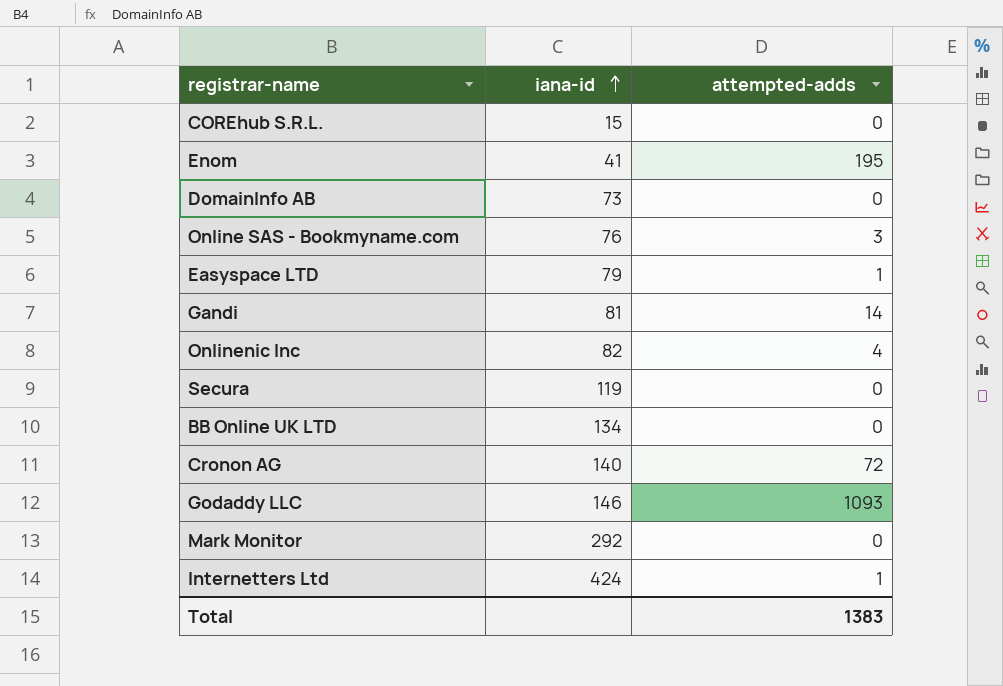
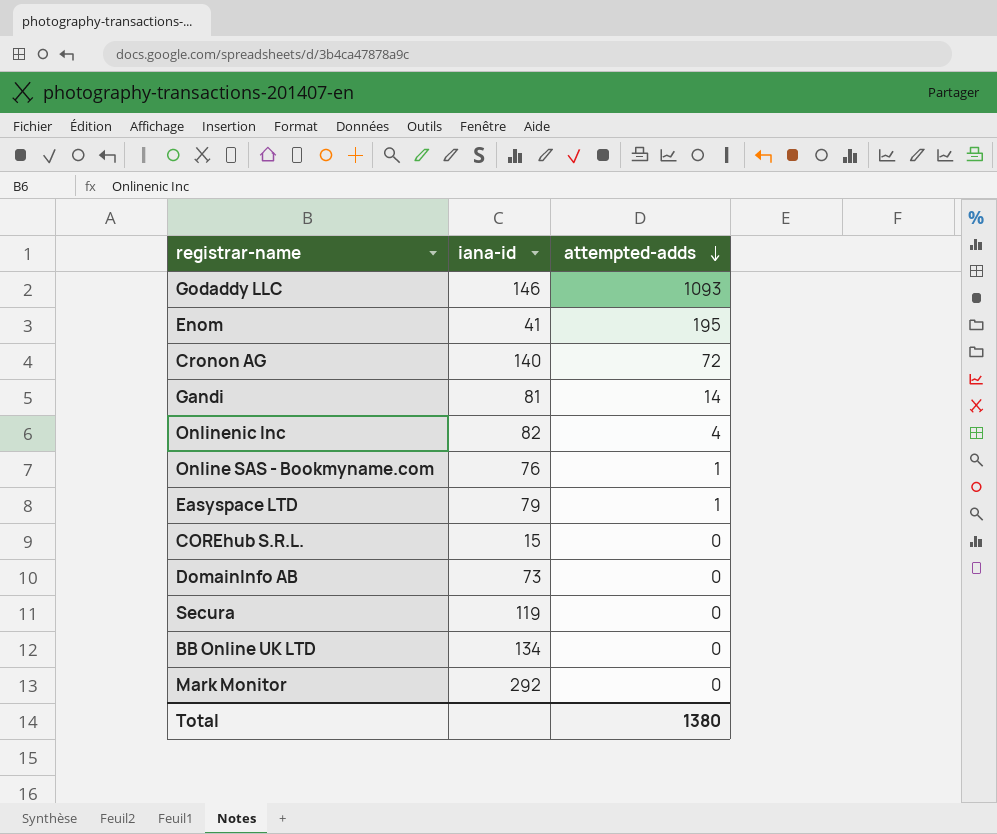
row order: iana-id ascending -> attempted-adds descending
row Internetters Ltd: 424 | 1 -> none
Online SAS - Bookmyname.com | attempted-adds: 3 -> 1
Total | attempted-adds: 1383 -> 1380

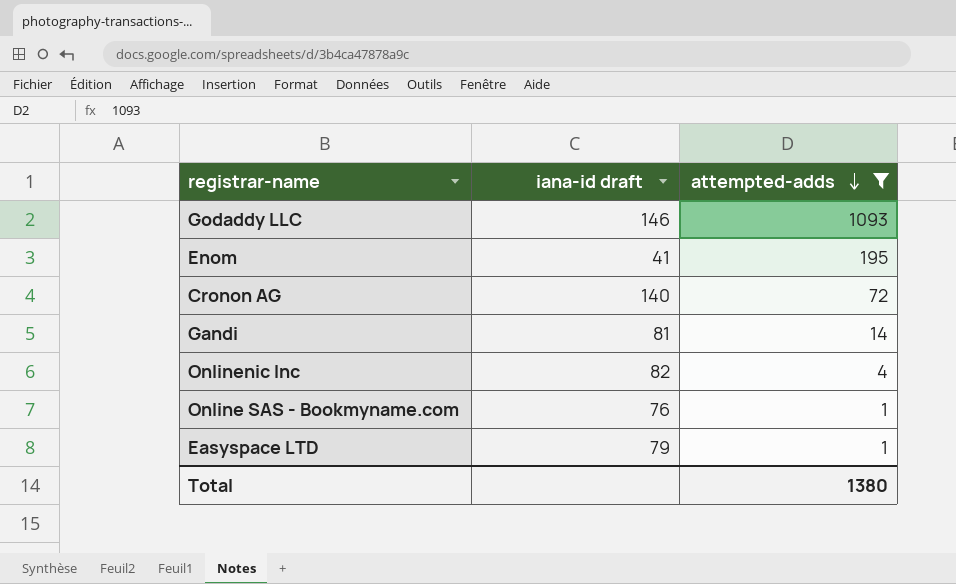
filter: none -> attempted-adds != 0
column name: iana-id -> iana-id draft

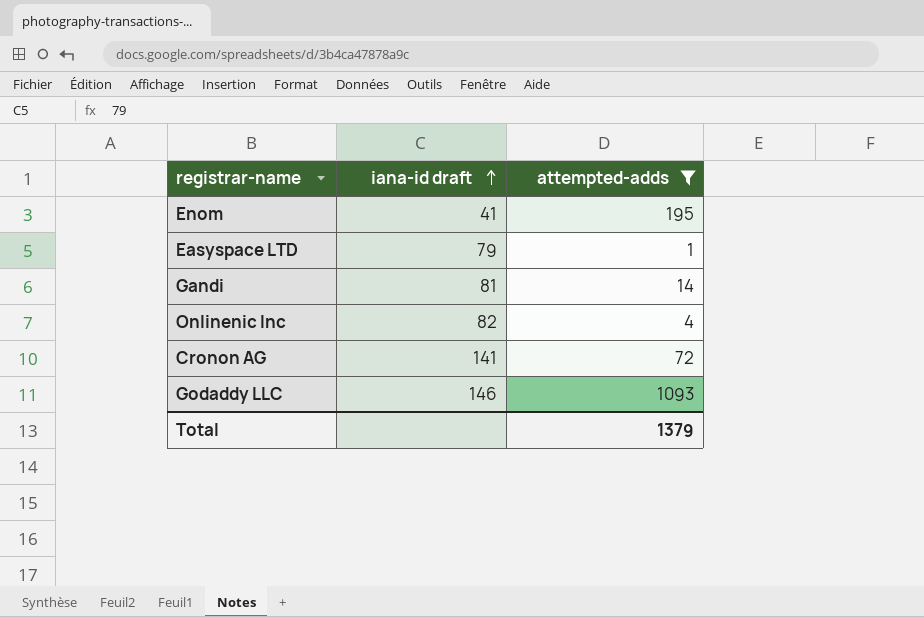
row order: attempted-adds descending -> iana-id draft ascending
row Online SAS - Bookmyname.com: 76 | 1 -> none
Cronon AG | iana-id draft: 140 -> 141
Total | attempted-adds: 1380 -> 1379

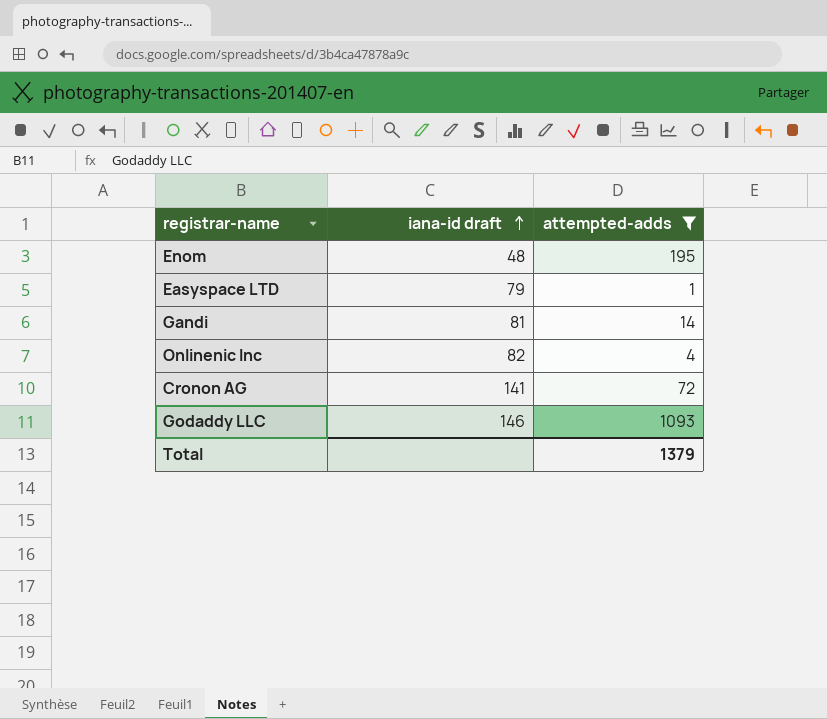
Enom | iana-id draft: 41 -> 48

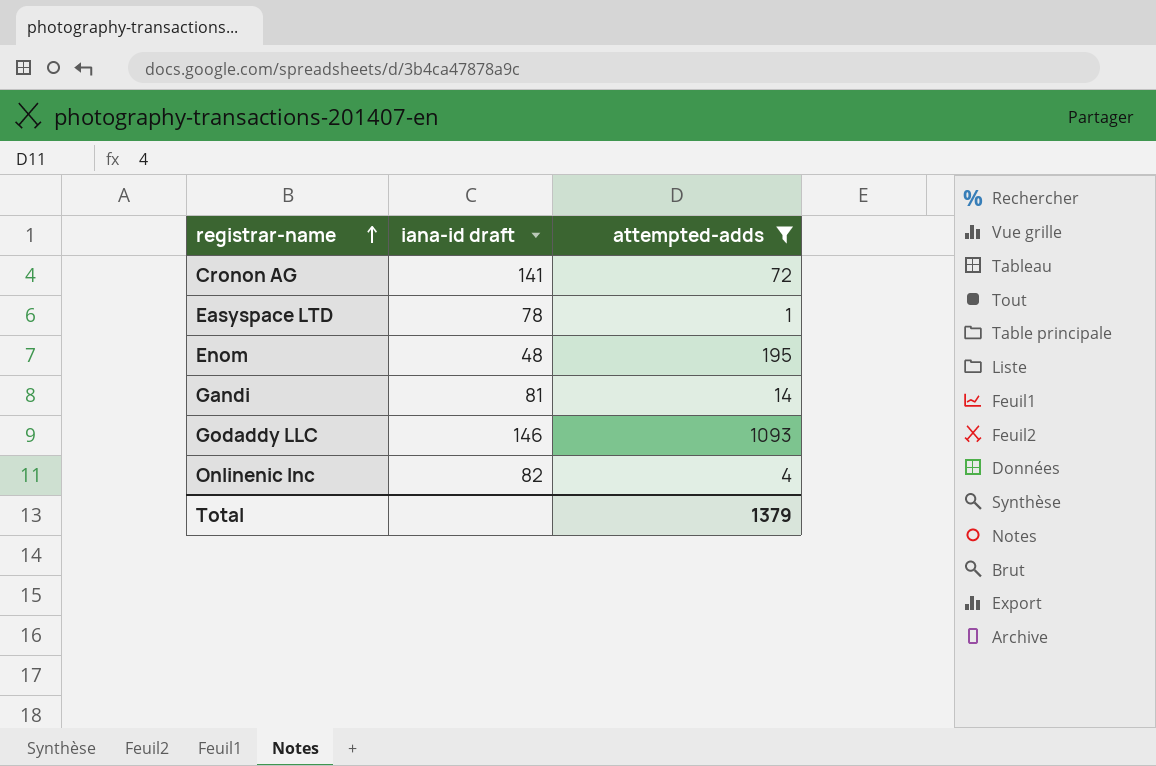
row order: iana-id draft ascending -> registrar-name ascending
Easyspace LTD | iana-id draft: 79 -> 78

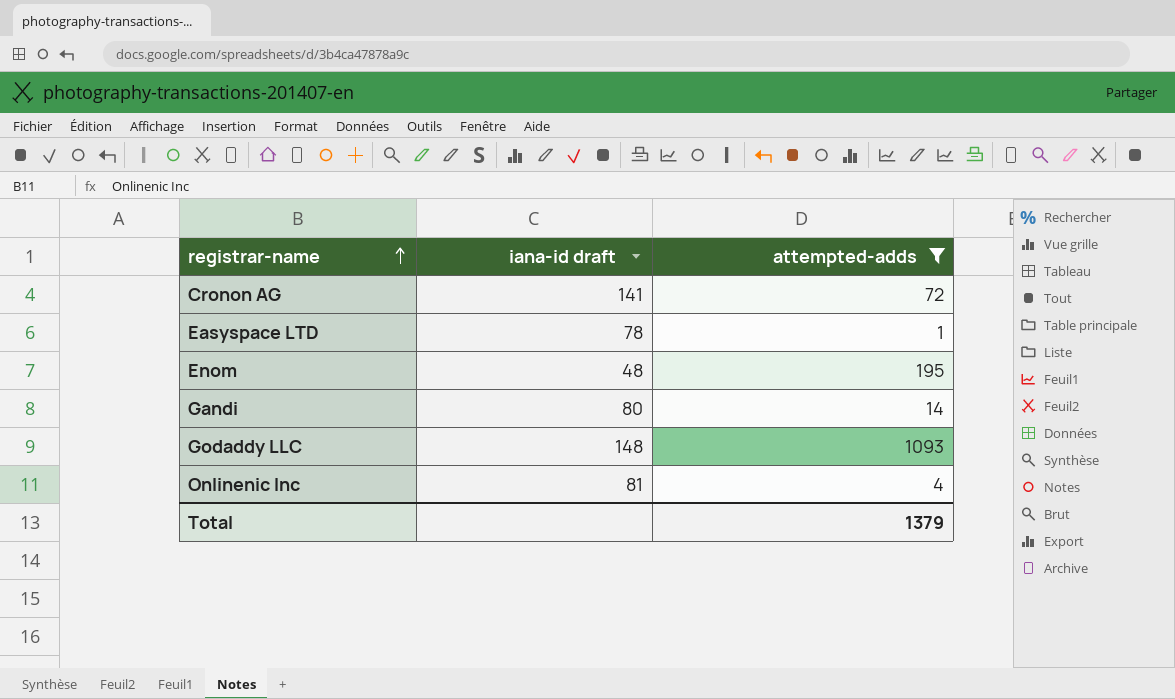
Gandi | iana-id draft: 81 -> 80
Godaddy LLC | iana-id draft: 146 -> 148
Onlinenic Inc | iana-id draft: 82 -> 81

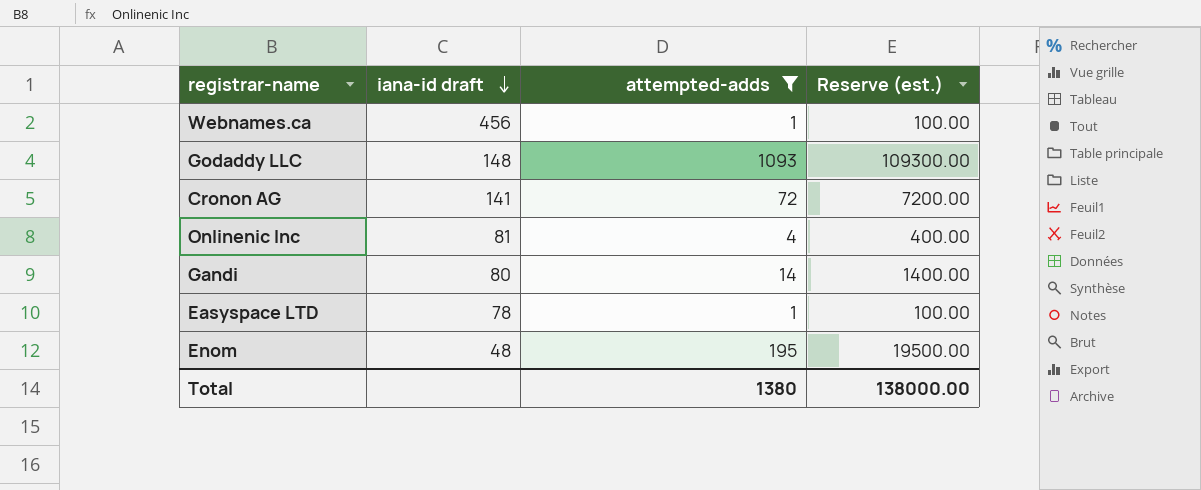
row order: registrar-name ascending -> iana-id draft descending
column Reserve (est.) | formula: none -> [attempted-adds] * 100
row Webnames.ca: none -> 456 | 1 | 100.00
Total | attempted-adds: 1379 -> 1380

